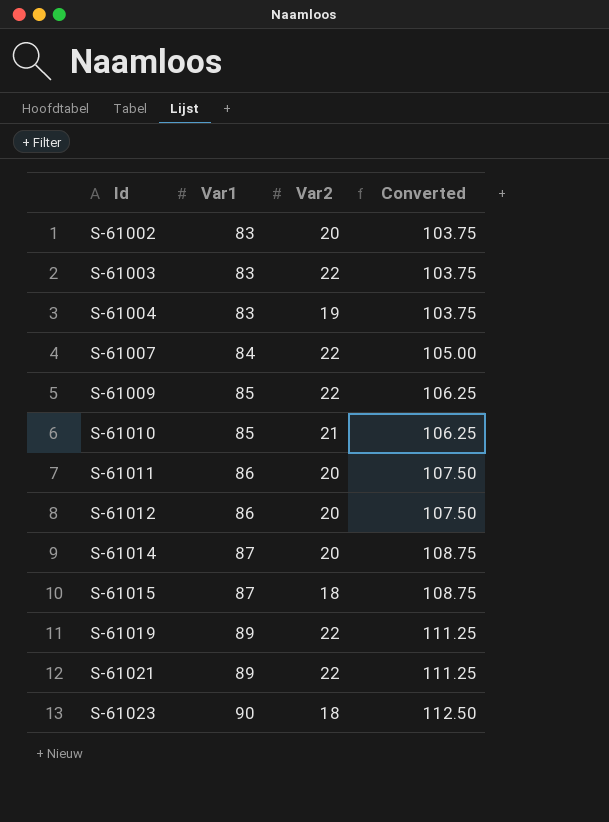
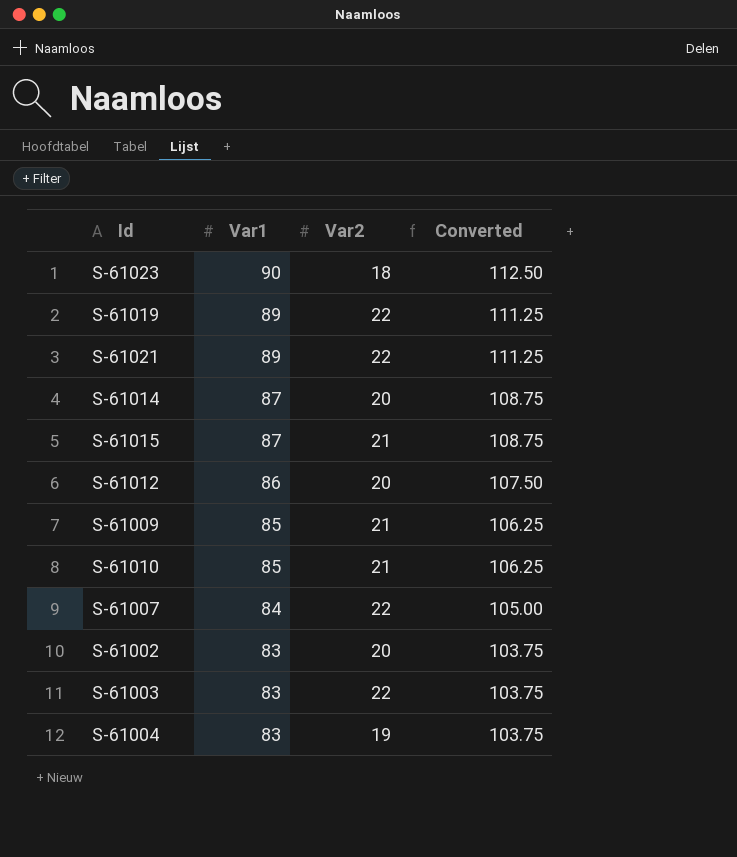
row order: Id ascending -> Var1 descending
row S-61011: 86 | 20 | 107.50 -> none
S-61015 | Var2: 18 -> 21
S-61009 | Var2: 22 -> 21

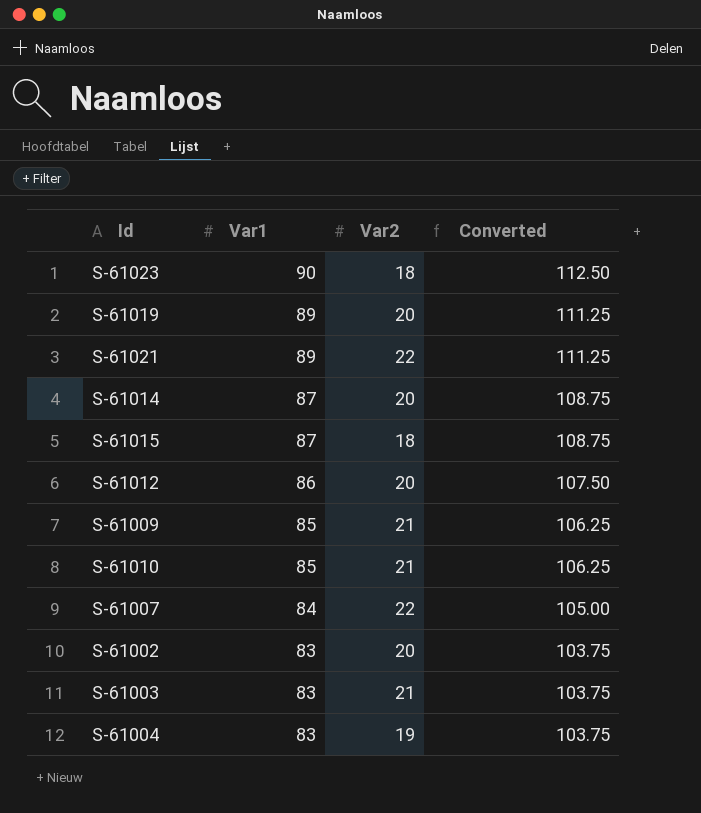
S-61019 | Var2: 22 -> 20
S-61015 | Var2: 21 -> 18
S-61003 | Var2: 22 -> 21

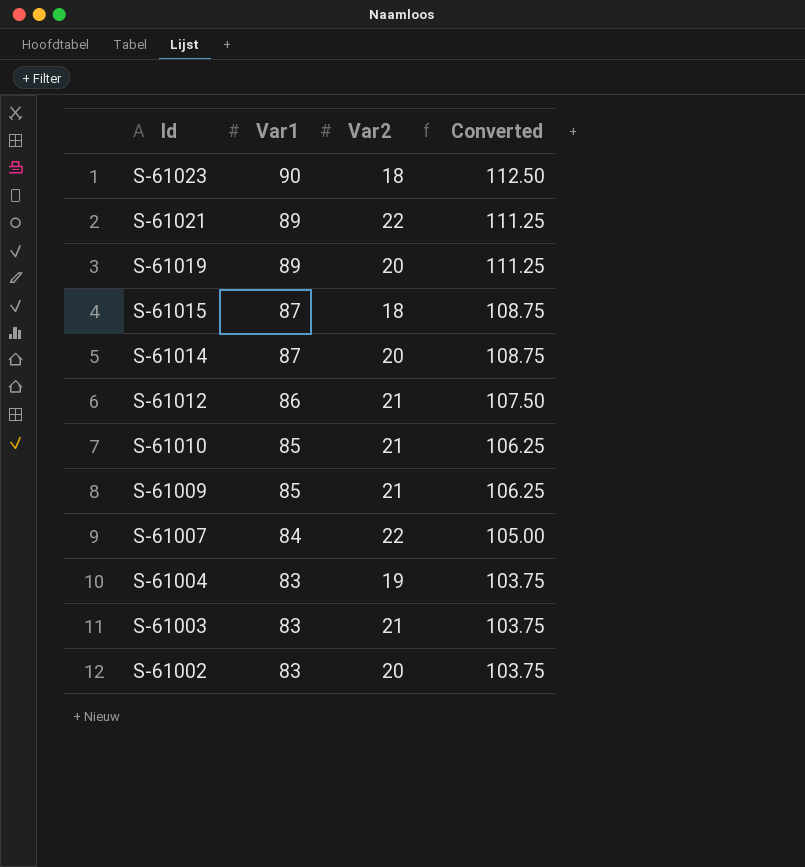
row order: Var1 descending -> Id descending
S-61012 | Var2: 20 -> 21

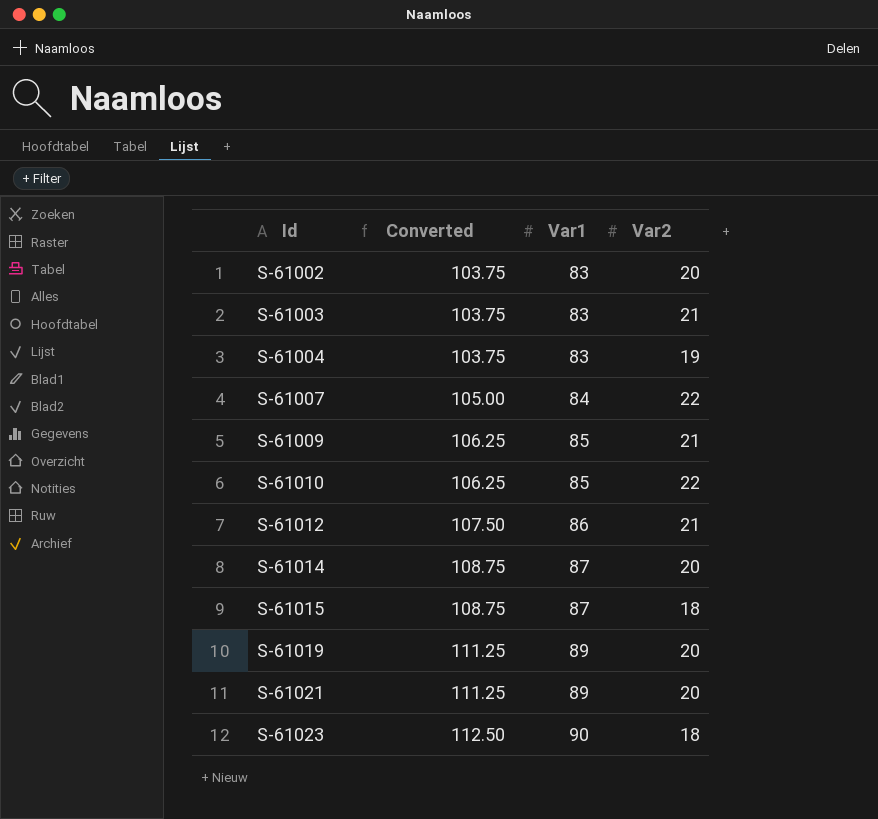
row order: Id descending -> Id ascending
column Converted | position: 4 -> 2
S-61010 | Var2: 21 -> 22
S-61021 | Var2: 22 -> 20

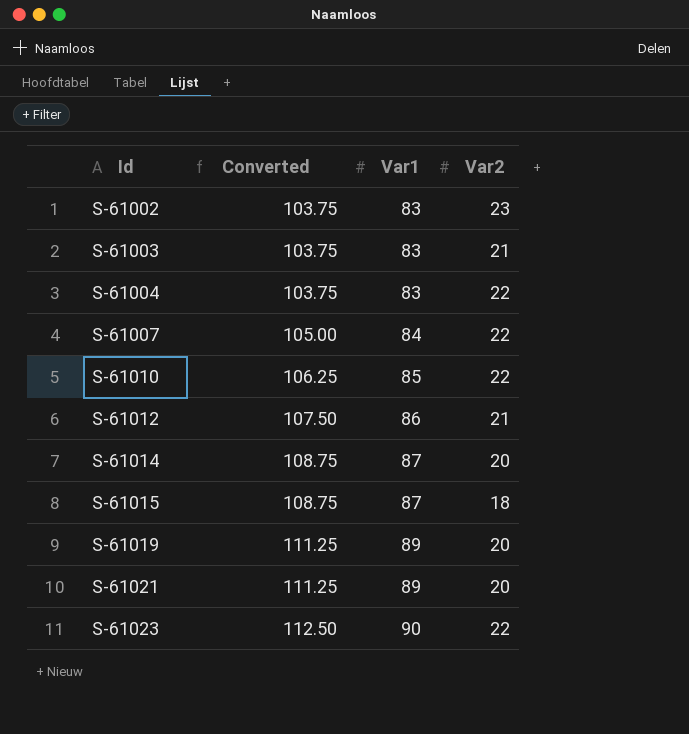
row S-61009: 106.25 | 85 | 21 -> none
S-61002 | Var2: 20 -> 23
S-61004 | Var2: 19 -> 22
S-61023 | Var2: 18 -> 22

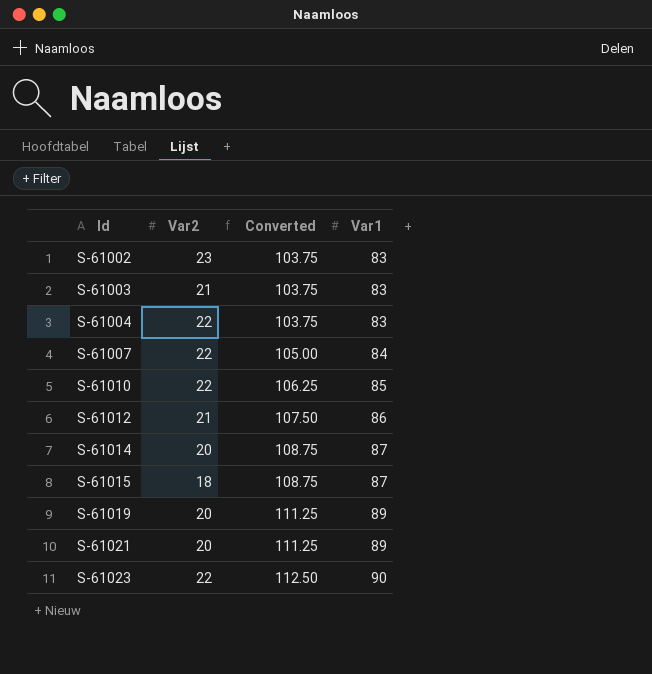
column Var2 | position: 4 -> 2

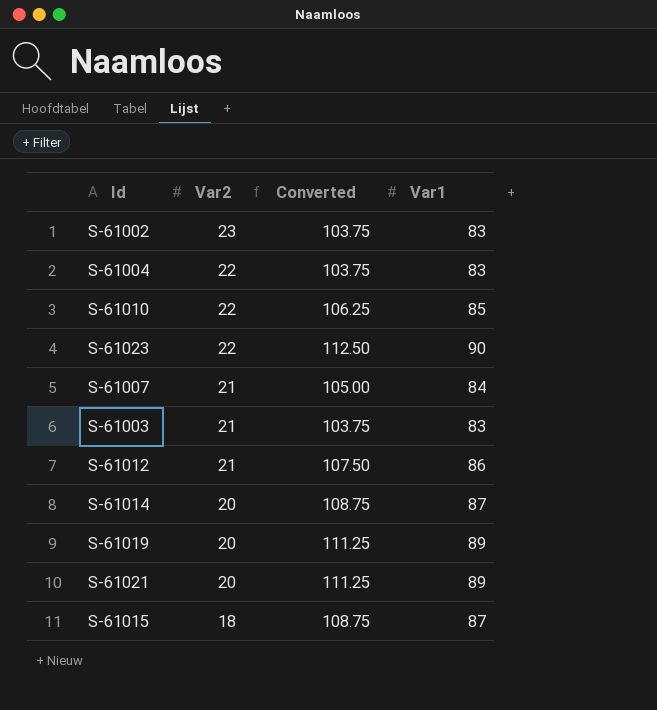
row order: Id ascending -> Var2 descending
S-61007 | Var2: 22 -> 21

